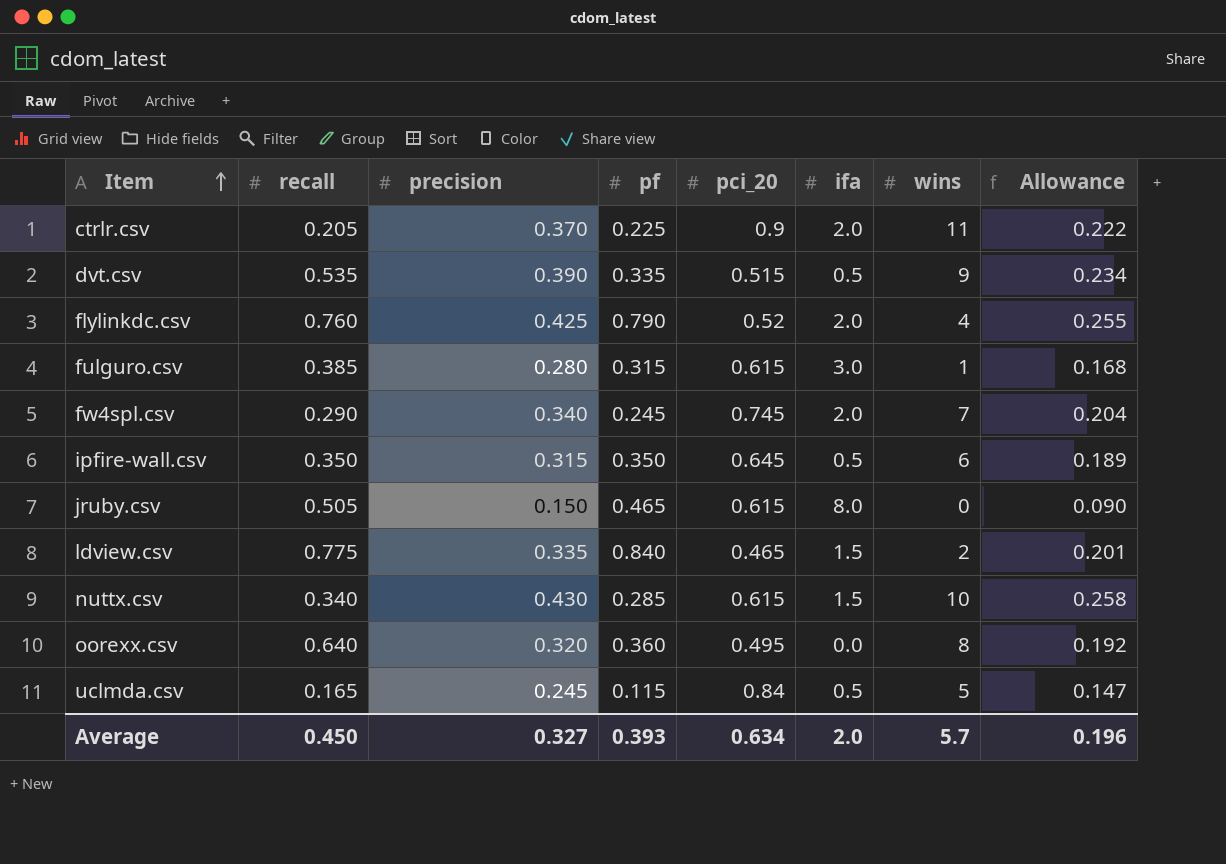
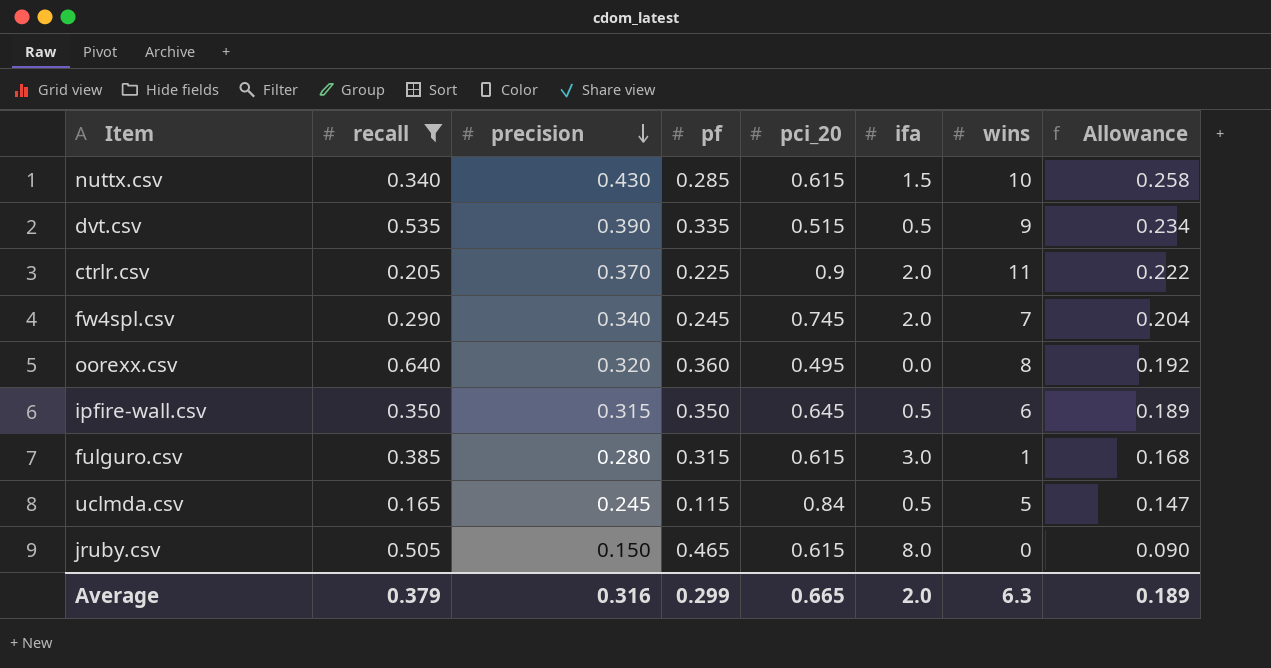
filter: none -> recall <= 0.640
row order: Item ascending -> precision descending
Average | recall: 0.450 -> 0.379
Average | precision: 0.327 -> 0.316
Average | pf: 0.393 -> 0.299
Average | pci_20: 0.634 -> 0.665
Average | wins: 5.7 -> 6.3
Average | Allowance: 0.196 -> 0.189

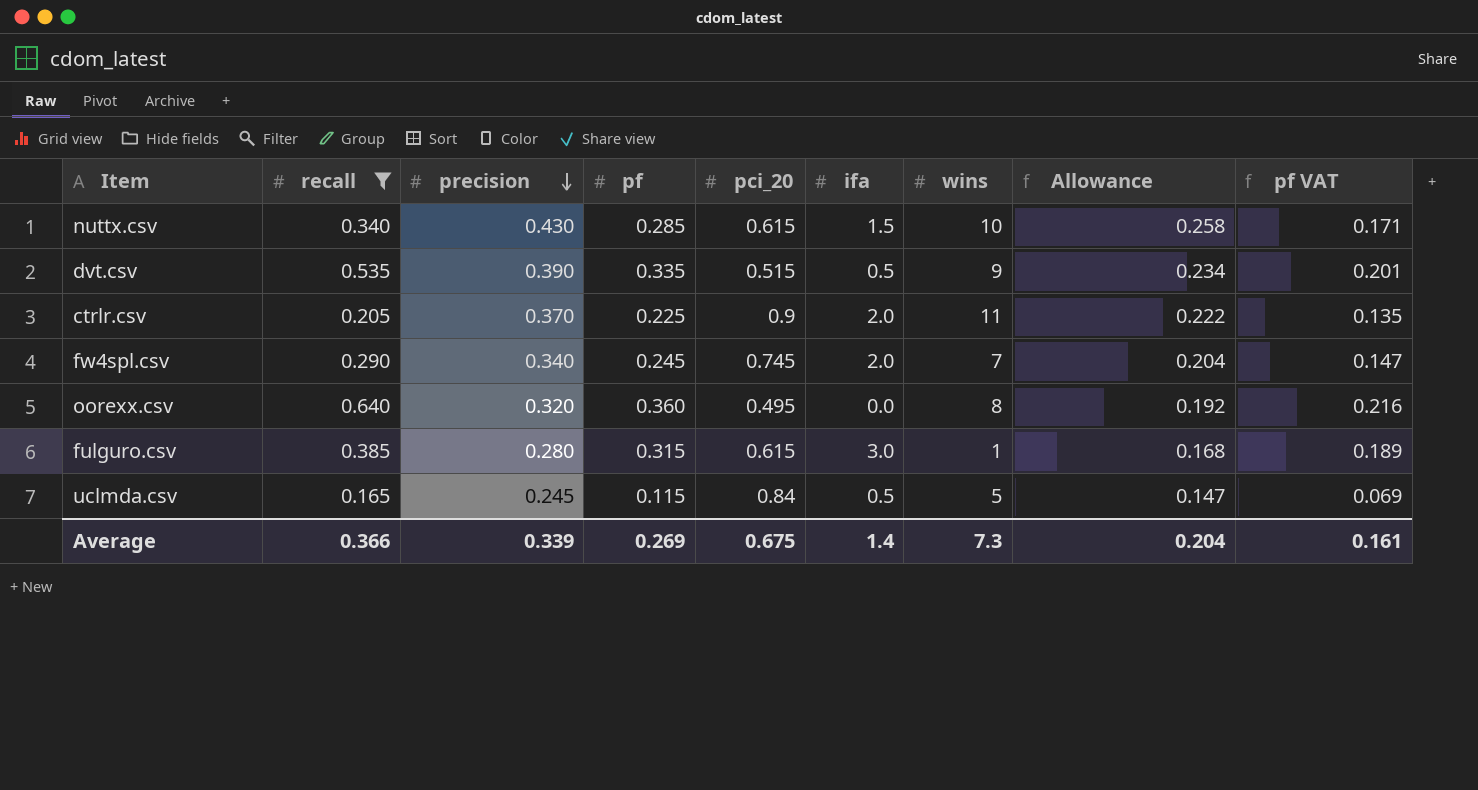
column pf VAT | formula: none -> [pf] * 0.6
row ipfire-wall.csv: 0.350 | 0.315 | 0.350 | 0.645 | 0.5 | 6 | 0.189 -> none
row jruby.csv: 0.505 | 0.150 | 0.465 | 0.615 | 8.0 | 0 | 0.090 -> none
Average | recall: 0.379 -> 0.366
Average | precision: 0.316 -> 0.339
Average | pf: 0.299 -> 0.269
Average | pci_20: 0.665 -> 0.675
Average | ifa: 2.0 -> 1.4
Average | wins: 6.3 -> 7.3
Average | Allowance: 0.189 -> 0.204

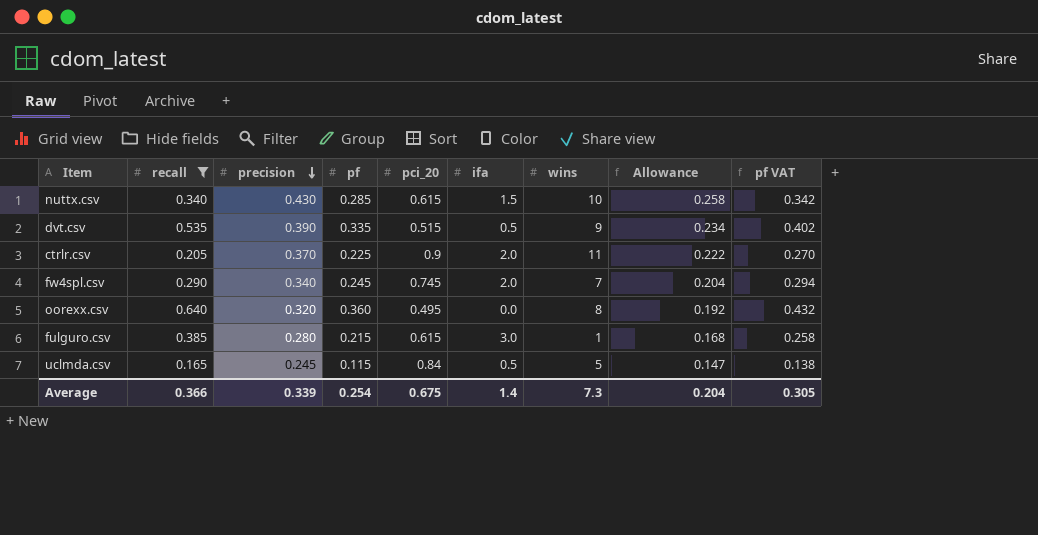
column pf VAT | formula: [pf] * 0.6 -> [pf] * 1.2
fulguro.csv | pf: 0.315 -> 0.215
Average | pf: 0.269 -> 0.254
Average | pf VAT: 0.161 -> 0.305

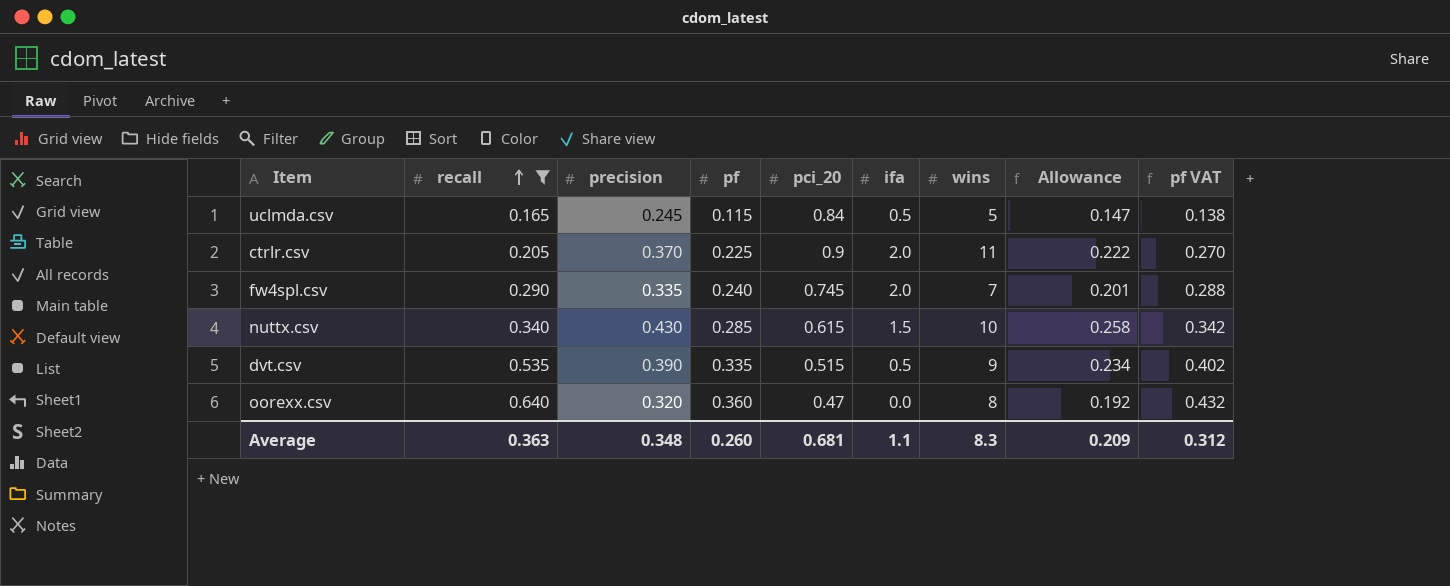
row order: precision descending -> recall ascending
row fulguro.csv: 0.385 | 0.280 | 0.215 | 0.615 | 3.0 | 1 | 0.168 | 0.258 -> none
fw4spl.csv | precision: 0.340 -> 0.335
fw4spl.csv | pf: 0.245 -> 0.240
fw4spl.csv | Allowance: 0.204 -> 0.201
fw4spl.csv | pf VAT: 0.294 -> 0.288
oorexx.csv | pci_20: 0.495 -> 0.47
Average | recall: 0.366 -> 0.363
Average | precision: 0.339 -> 0.348
Average | pf: 0.254 -> 0.260
Average | pci_20: 0.675 -> 0.681
Average | ifa: 1.4 -> 1.1
Average | wins: 7.3 -> 8.3
Average | Allowance: 0.204 -> 0.209
Average | pf VAT: 0.305 -> 0.312

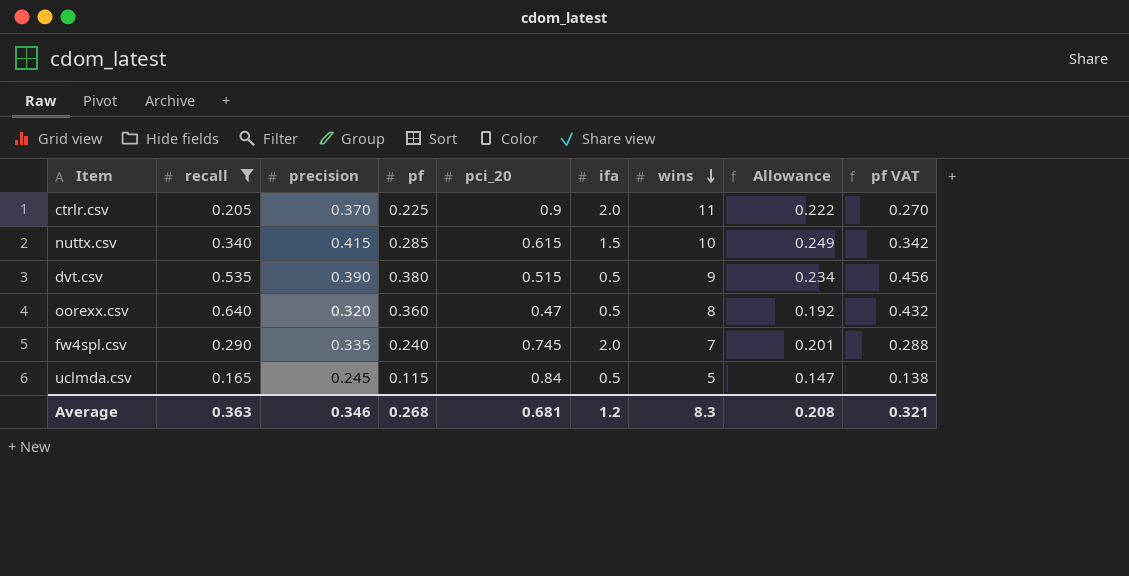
row order: recall ascending -> wins descending
nuttx.csv | precision: 0.430 -> 0.415
nuttx.csv | Allowance: 0.258 -> 0.249
dvt.csv | pf: 0.335 -> 0.380
dvt.csv | pf VAT: 0.402 -> 0.456
oorexx.csv | ifa: 0.0 -> 0.5
Average | precision: 0.348 -> 0.346
Average | pf: 0.260 -> 0.268
Average | ifa: 1.1 -> 1.2
Average | Allowance: 0.209 -> 0.208
Average | pf VAT: 0.312 -> 0.321

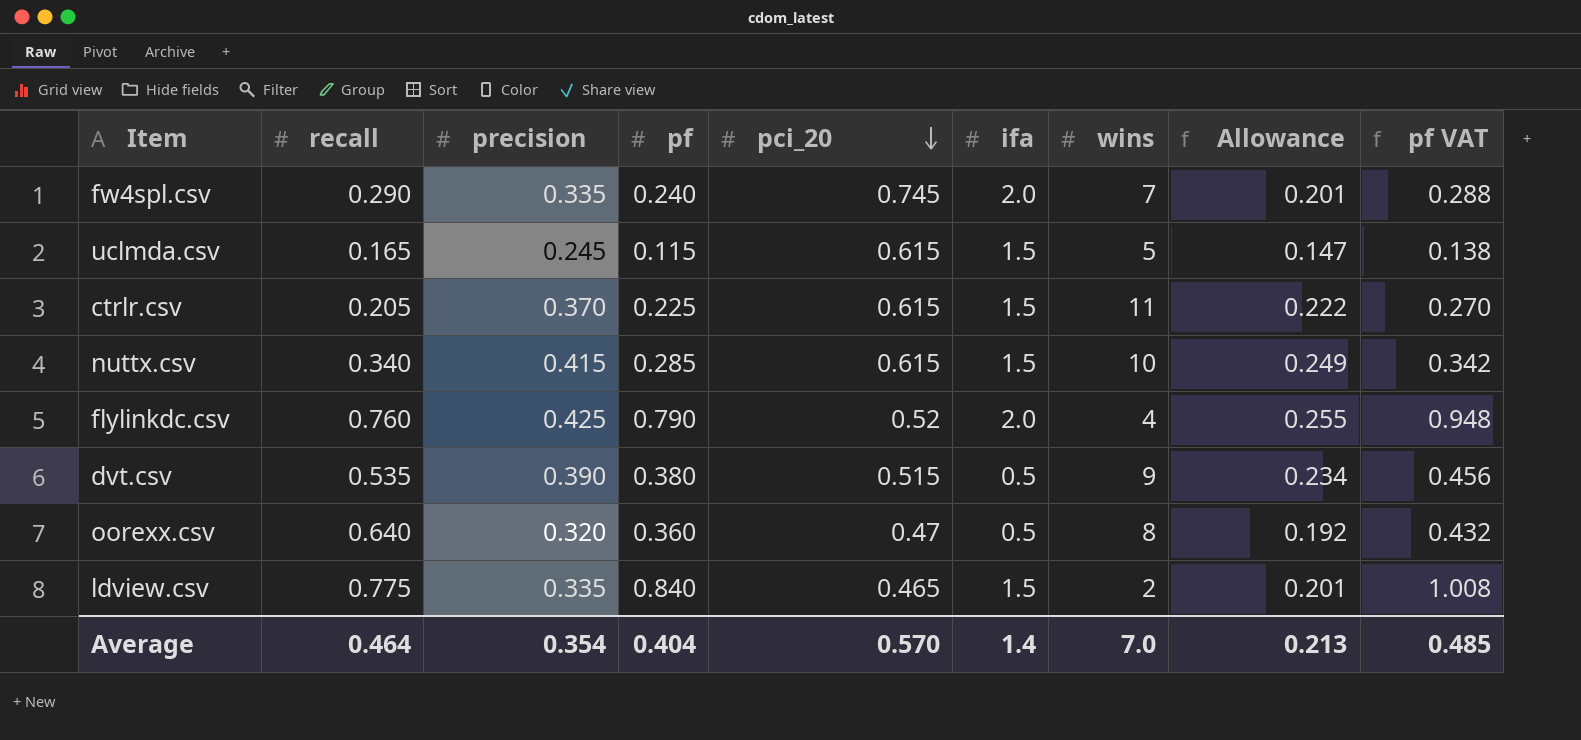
filter: recall <= 0.640 -> none
row order: wins descending -> pci_20 descending
uclmda.csv | pci_20: 0.84 -> 0.615
uclmda.csv | ifa: 0.5 -> 1.5
ctrlr.csv | pci_20: 0.9 -> 0.615
ctrlr.csv | ifa: 2.0 -> 1.5
Average | recall: 0.363 -> 0.464
Average | precision: 0.346 -> 0.354
Average | pf: 0.268 -> 0.404
Average | pci_20: 0.681 -> 0.570
Average | ifa: 1.2 -> 1.4
Average | wins: 8.3 -> 7.0
Average | Allowance: 0.208 -> 0.213
Average | pf VAT: 0.321 -> 0.485

